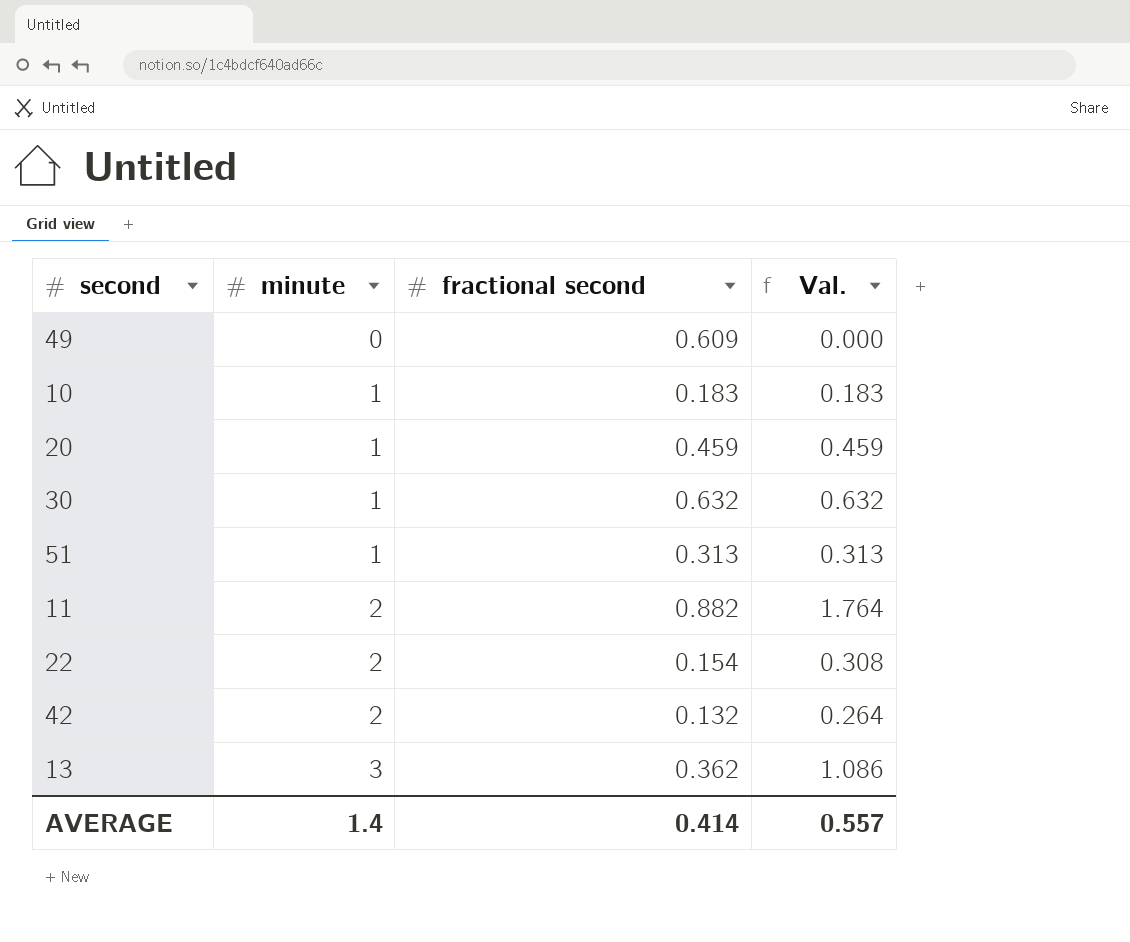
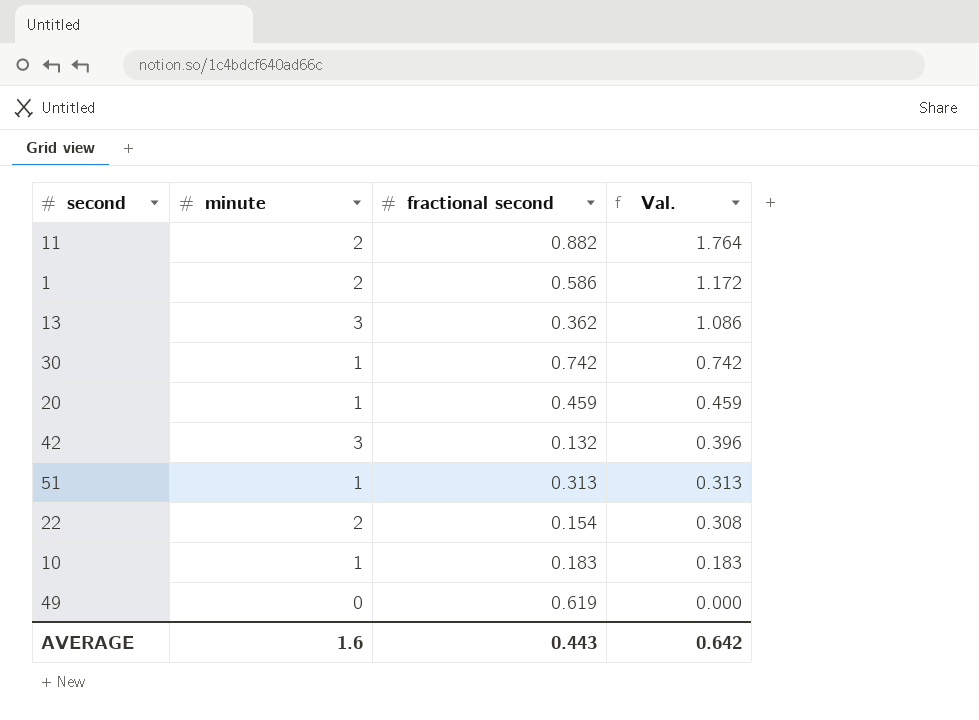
row order: minute ascending -> Val. descending
row 1: none -> 2 | 0.586 | 1.172
30 | fractional second: 0.632 -> 0.742
30 | Val.: 0.632 -> 0.742
42 | minute: 2 -> 3
42 | Val.: 0.264 -> 0.396
49 | fractional second: 0.609 -> 0.619
AVERAGE | minute: 1.4 -> 1.6
AVERAGE | fractional second: 0.414 -> 0.443
AVERAGE | Val.: 0.557 -> 0.642

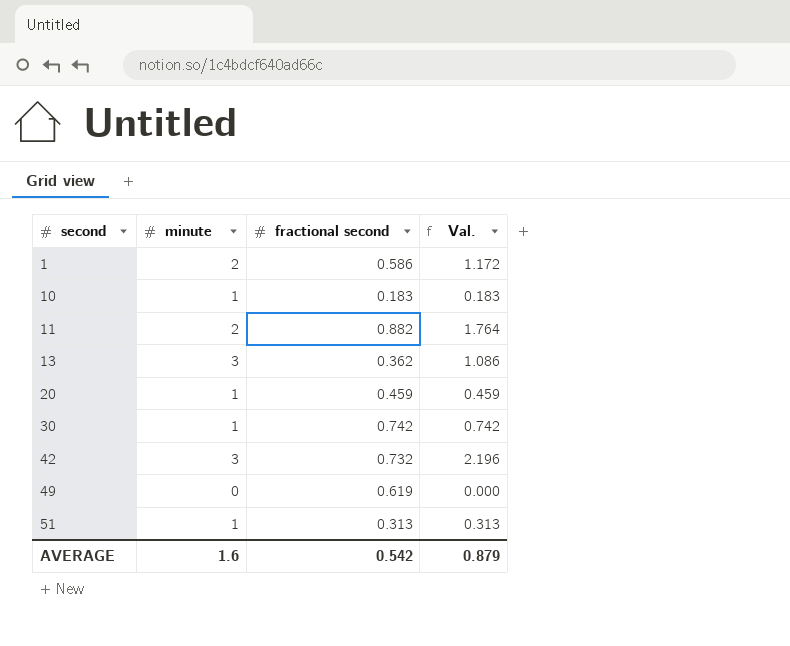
row order: Val. descending -> second ascending
row 22: 2 | 0.154 | 0.308 -> none
42 | fractional second: 0.132 -> 0.732
42 | Val.: 0.396 -> 2.196
AVERAGE | fractional second: 0.443 -> 0.542
AVERAGE | Val.: 0.642 -> 0.879

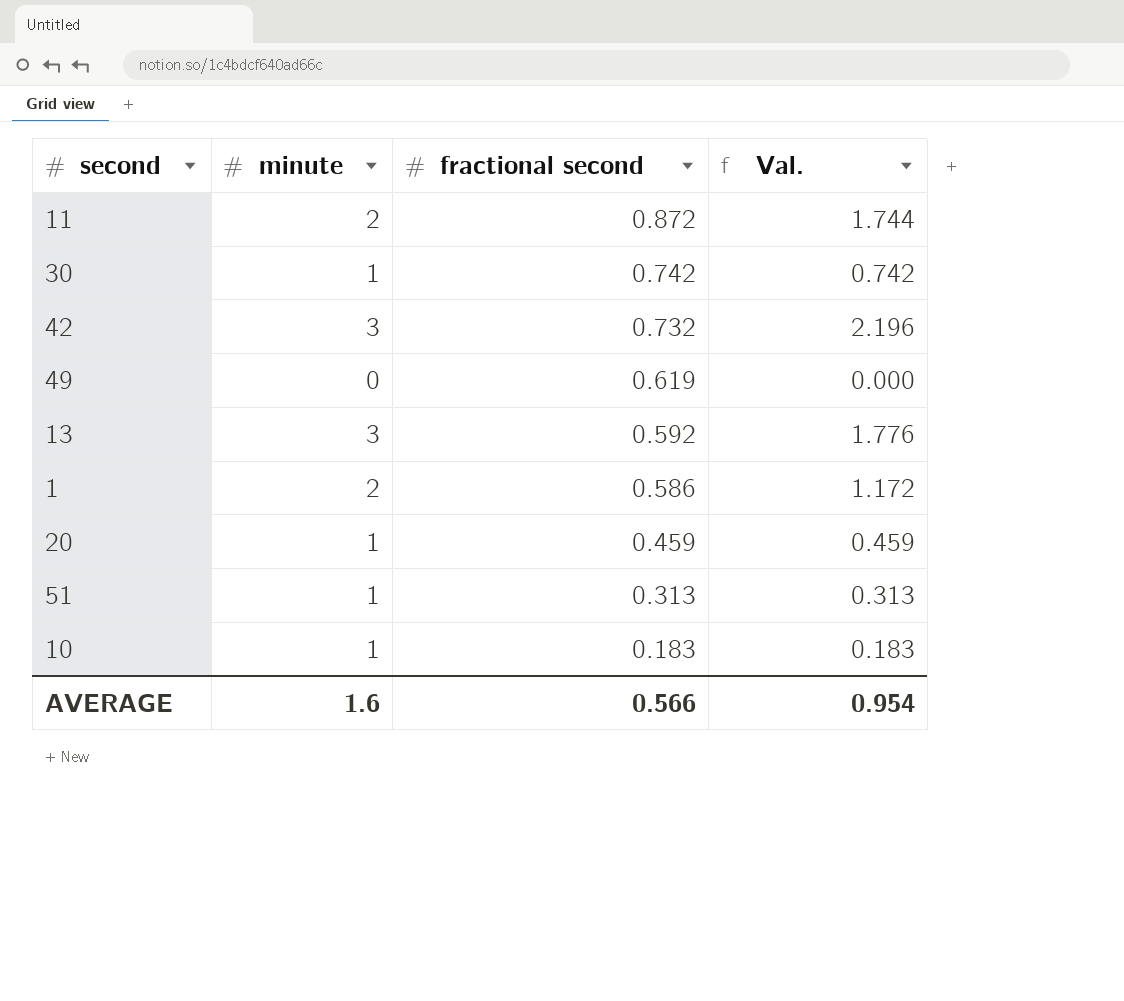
row order: second ascending -> fractional second descending
11 | fractional second: 0.882 -> 0.872
11 | Val.: 1.764 -> 1.744
13 | fractional second: 0.362 -> 0.592
13 | Val.: 1.086 -> 1.776
AVERAGE | fractional second: 0.542 -> 0.566
AVERAGE | Val.: 0.879 -> 0.954

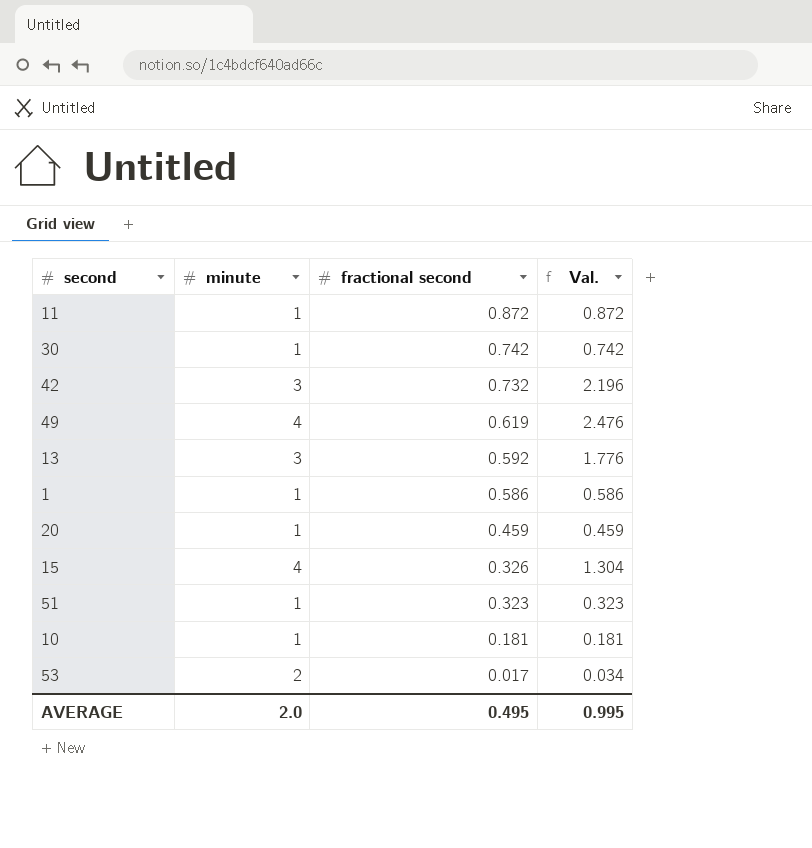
11 | minute: 2 -> 1
11 | Val.: 1.744 -> 0.872
49 | minute: 0 -> 4
49 | Val.: 0.000 -> 2.476
1 | minute: 2 -> 1
1 | Val.: 1.172 -> 0.586
row 15: none -> 4 | 0.326 | 1.304
51 | fractional second: 0.313 -> 0.323
51 | Val.: 0.313 -> 0.323
10 | fractional second: 0.183 -> 0.181
10 | Val.: 0.183 -> 0.181
row 53: none -> 2 | 0.017 | 0.034
AVERAGE | minute: 1.6 -> 2.0
AVERAGE | fractional second: 0.566 -> 0.495
AVERAGE | Val.: 0.954 -> 0.995

